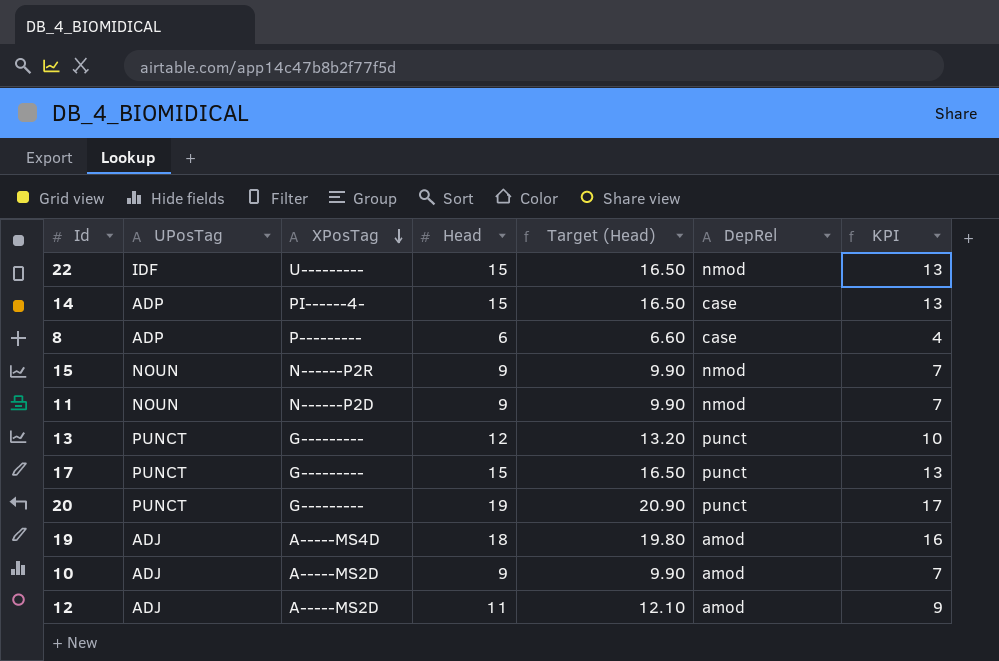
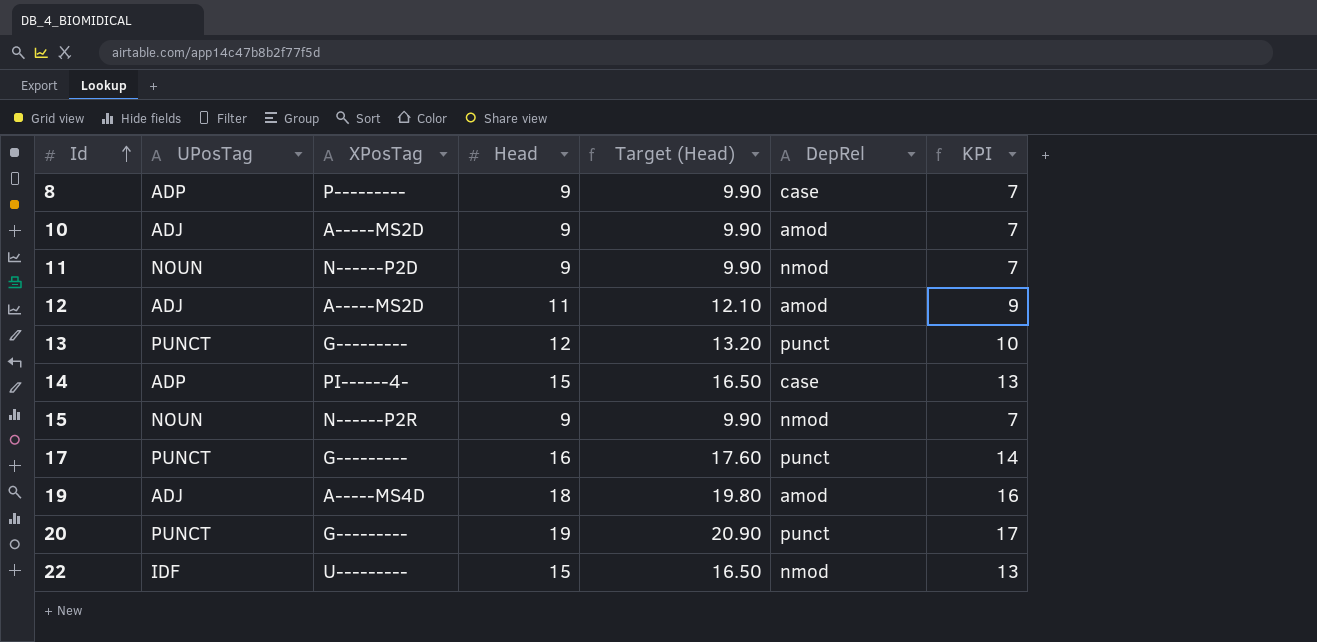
row order: XPosTag descending -> Id ascending
8 | Head: 6 -> 9
8 | Target (Head): 6.60 -> 9.90
8 | KPI: 4 -> 7
17 | Head: 15 -> 16
17 | Target (Head): 16.50 -> 17.60
17 | KPI: 13 -> 14

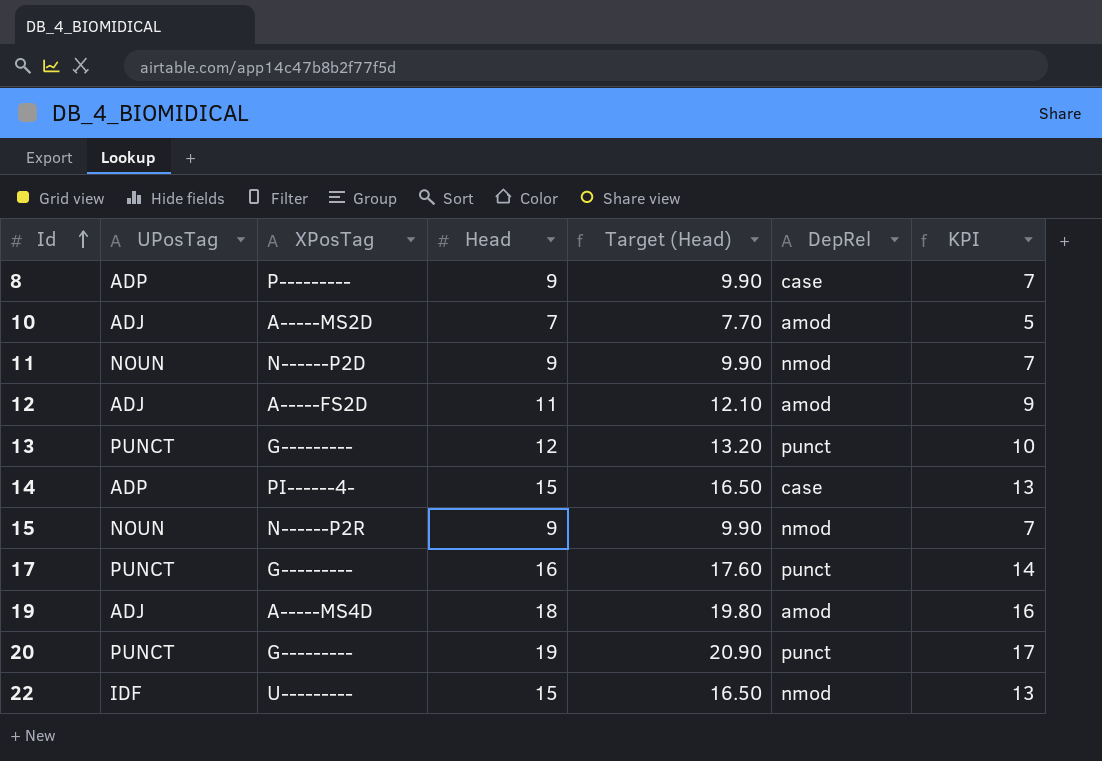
10 | Head: 9 -> 7
10 | Target (Head): 9.90 -> 7.70
10 | KPI: 7 -> 5
12 | XPosTag: A-----MS2D -> A-----FS2D

